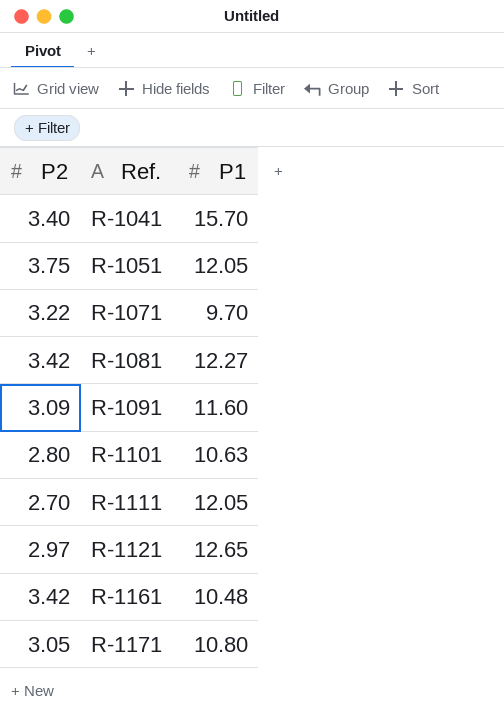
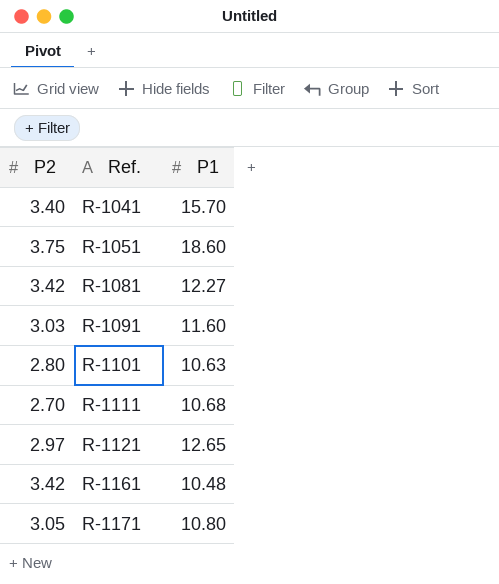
row R-1071: 3.22 | 9.70 -> none
R-1051 | P1: 12.05 -> 18.60
R-1091 | P2: 3.09 -> 3.03
R-1111 | P1: 12.05 -> 10.68

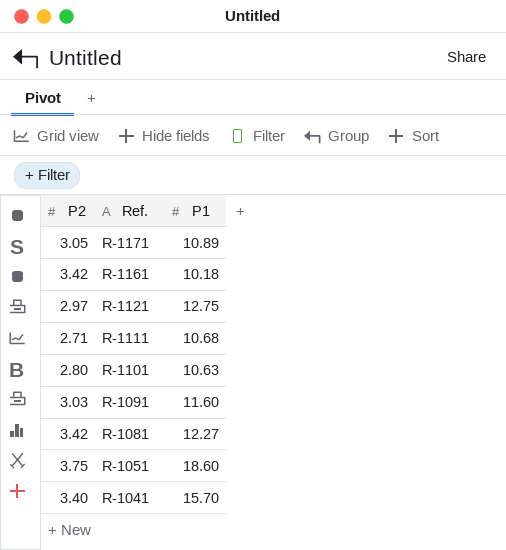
row order: Ref. ascending -> Ref. descending
R-1171 | P1: 10.80 -> 10.89
R-1161 | P1: 10.48 -> 10.18
R-1121 | P1: 12.65 -> 12.75
R-1111 | P2: 2.70 -> 2.71

